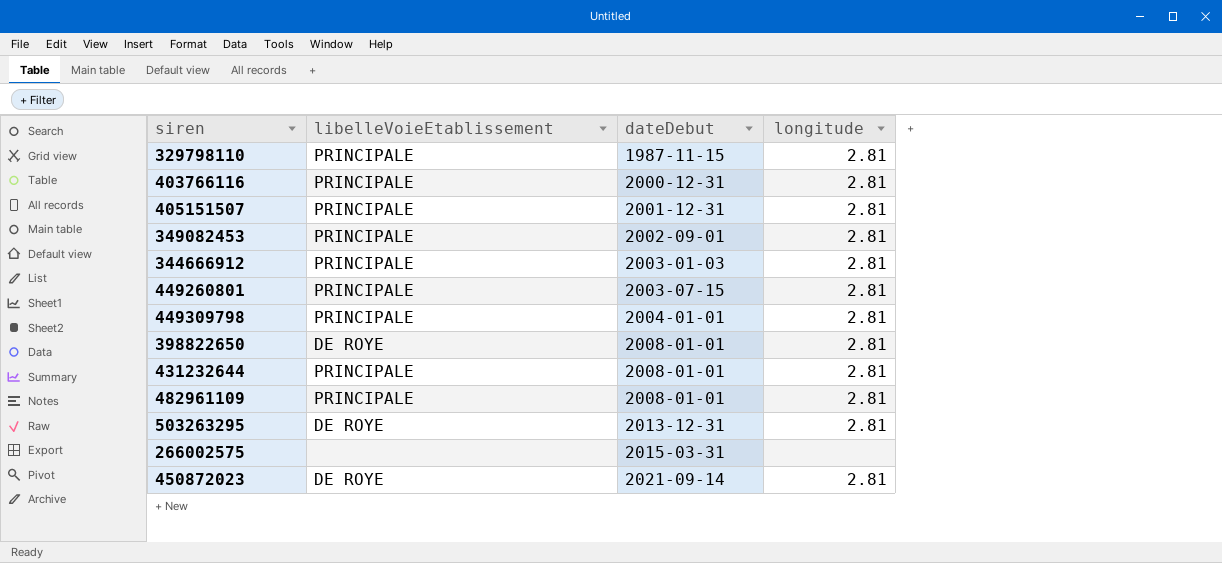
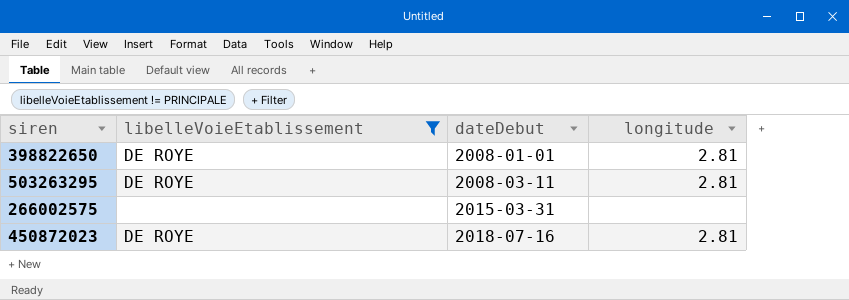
filter: none -> libelleVoieEtablissement != PRINCIPALE
503263295 | dateDebut: 2013-12-31 -> 2008-03-11
450872023 | dateDebut: 2021-09-14 -> 2018-07-16

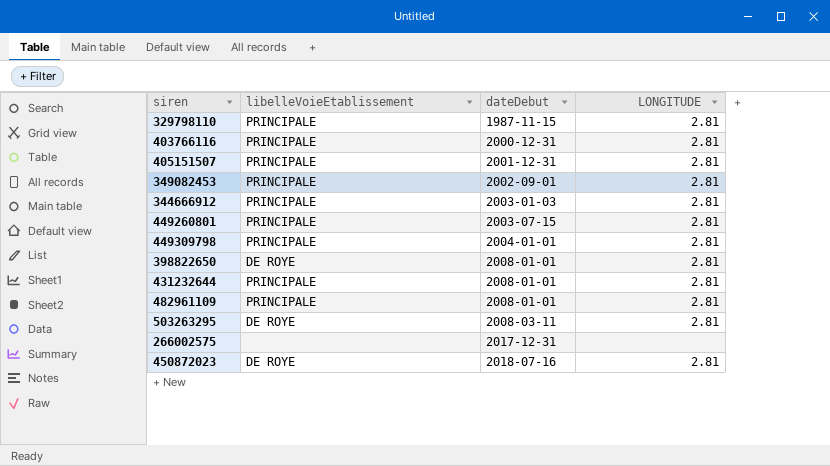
filter: libelleVoieEtablissement != PRINCIPALE -> none
column name: longitude -> LONGITUDE
266002575 | dateDebut: 2015-03-31 -> 2017-12-31

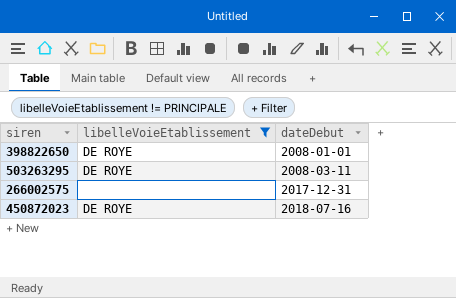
filter: none -> libelleVoieEtablissement != PRINCIPALE
column LONGITUDE | position: 4 -> none

